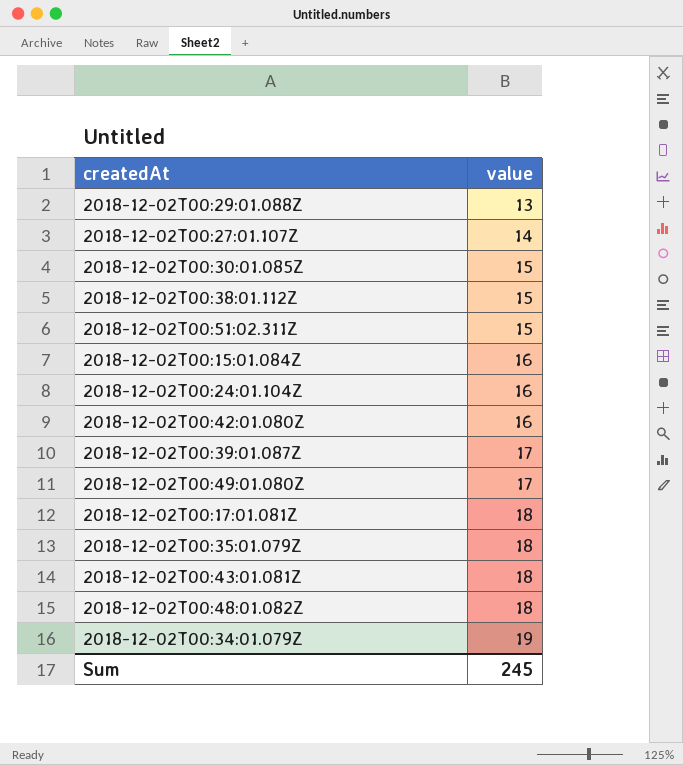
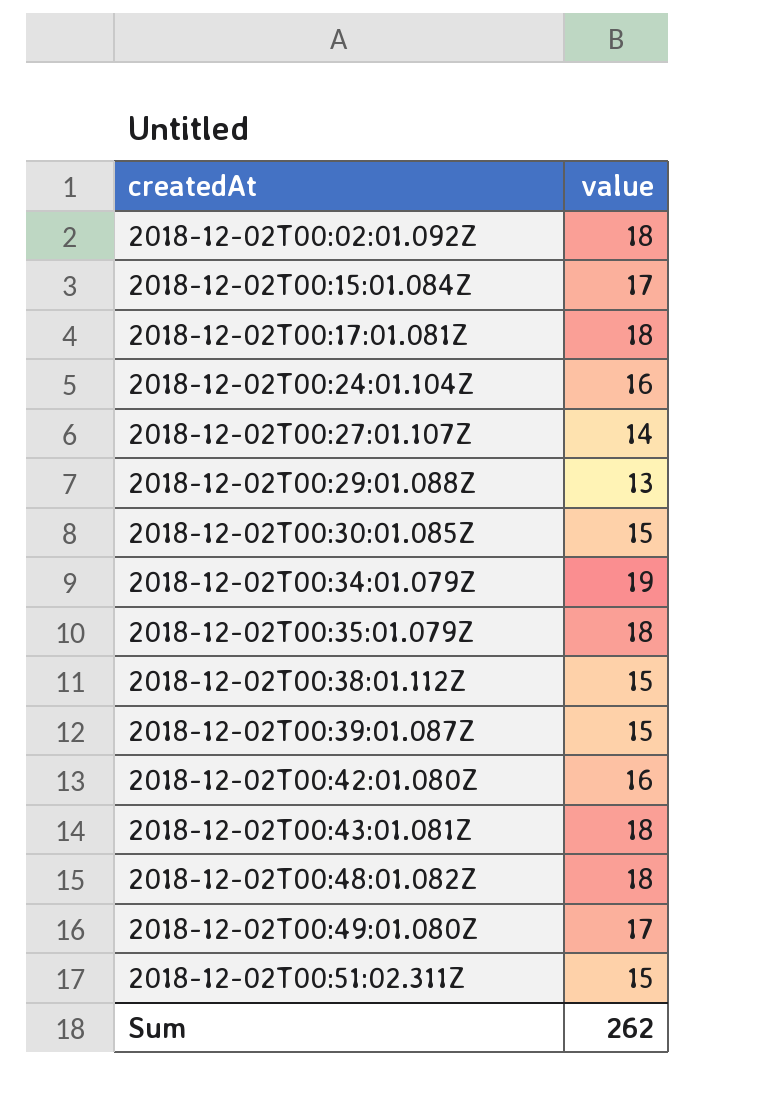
row order: value ascending -> createdAt ascending
row 2018-12-02T00:02:01.092Z: none -> 18
2018-12-02T00:15:01.084Z | value: 16 -> 17
2018-12-02T00:39:01.087Z | value: 17 -> 15
Sum | value: 245 -> 262

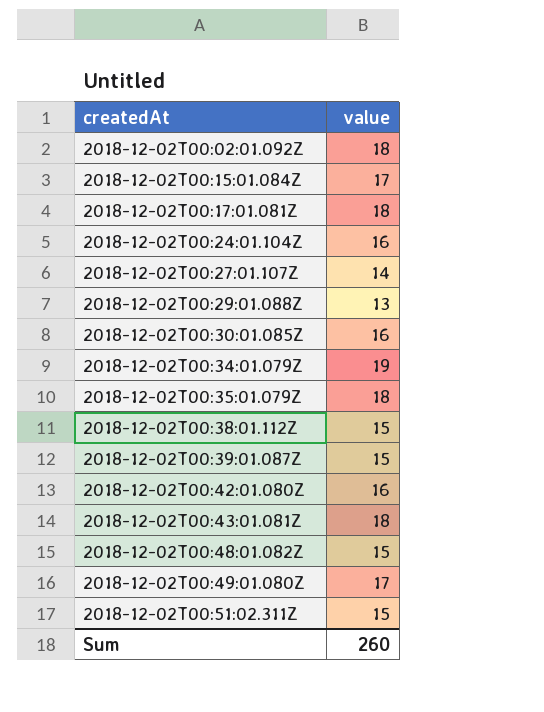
2018-12-02T00:30:01.085Z | value: 15 -> 16
2018-12-02T00:48:01.082Z | value: 18 -> 15
Sum | value: 262 -> 260

